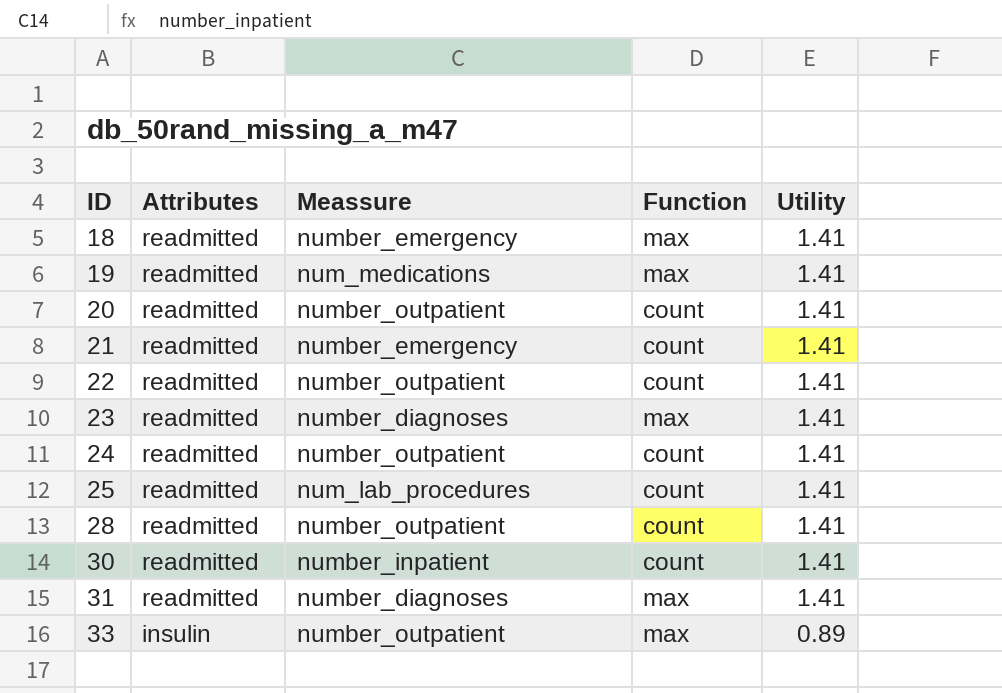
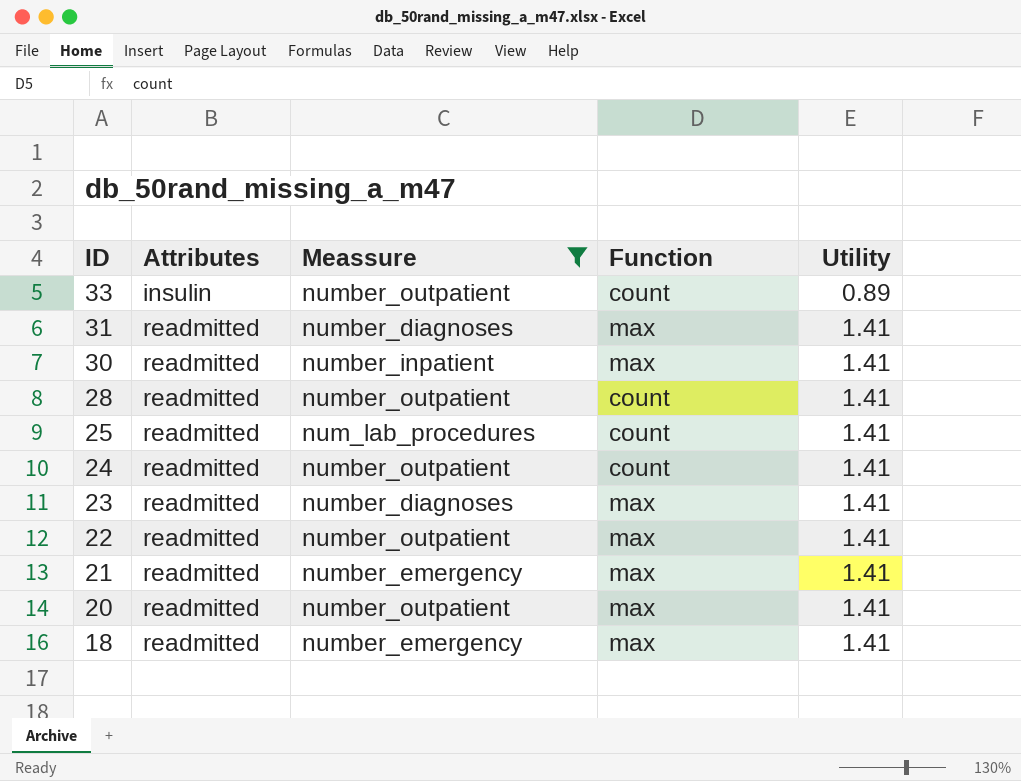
filter: none -> Meassure != num_medications
row order: ID ascending -> ID descending
33 | Function: max -> count
30 | Function: count -> max
22 | Function: count -> max
21 | Function: count -> max
20 | Function: count -> max

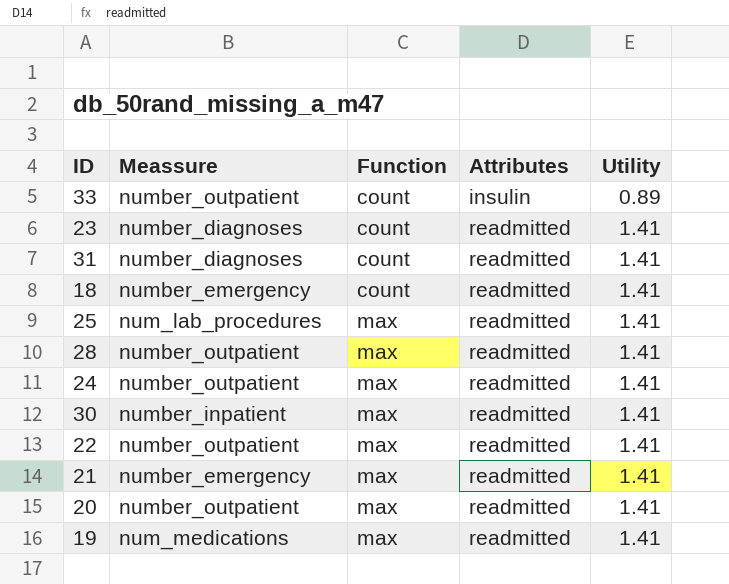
filter: Meassure != num_medications -> none
row order: ID descending -> Function ascending
column Attributes | position: 2 -> 4
23 | Function: max -> count
31 | Function: max -> count
18 | Function: max -> count
25 | Function: count -> max
28 | Function: count -> max
24 | Function: count -> max

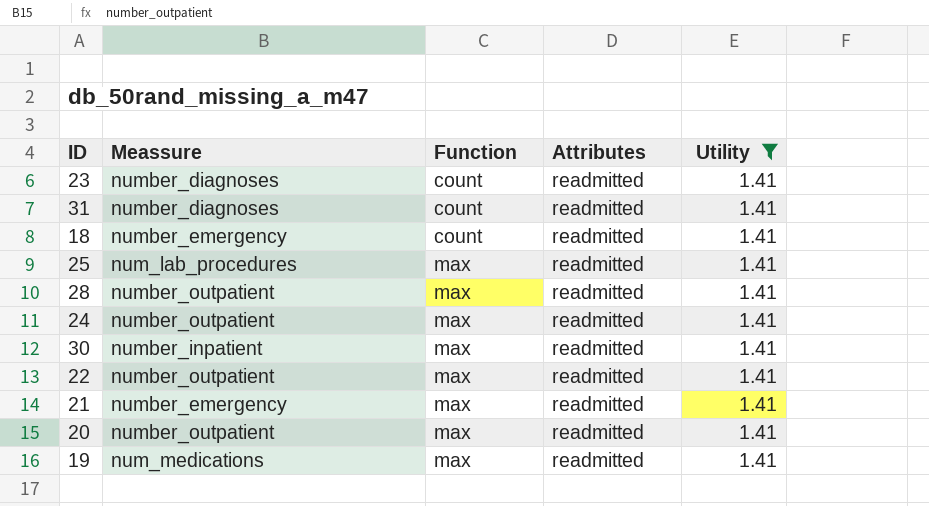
filter: none -> Utility = 1.41

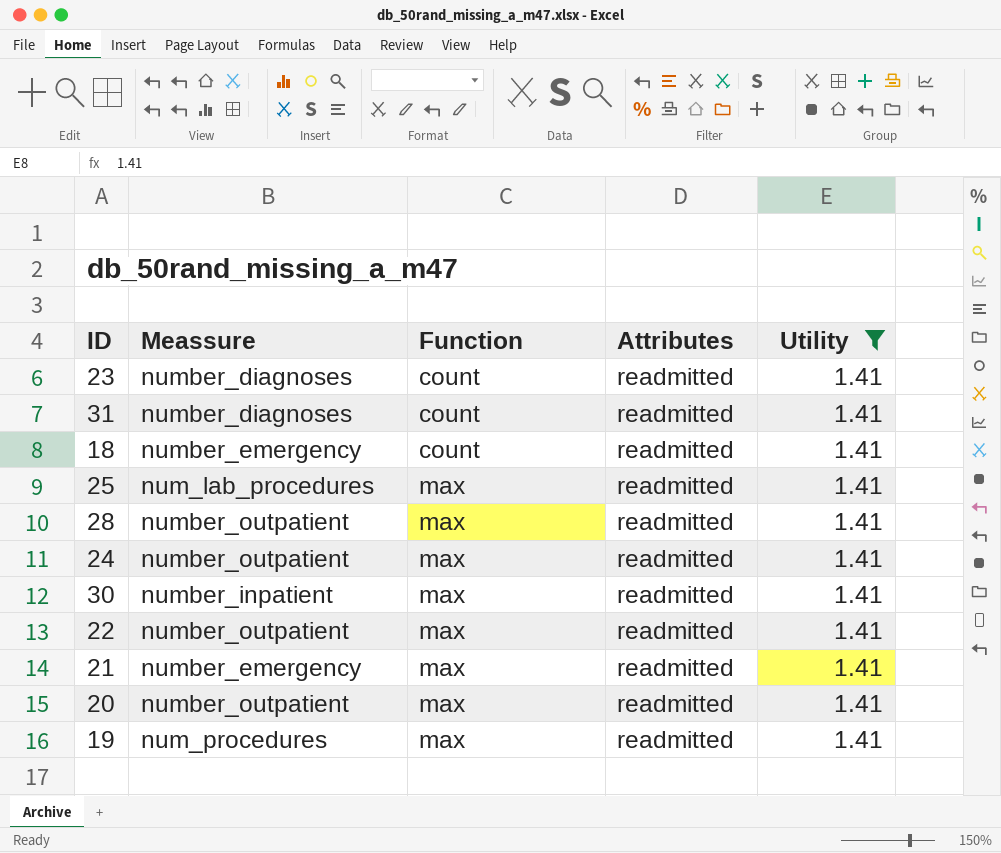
19 | Meassure: num_medications -> num_procedures

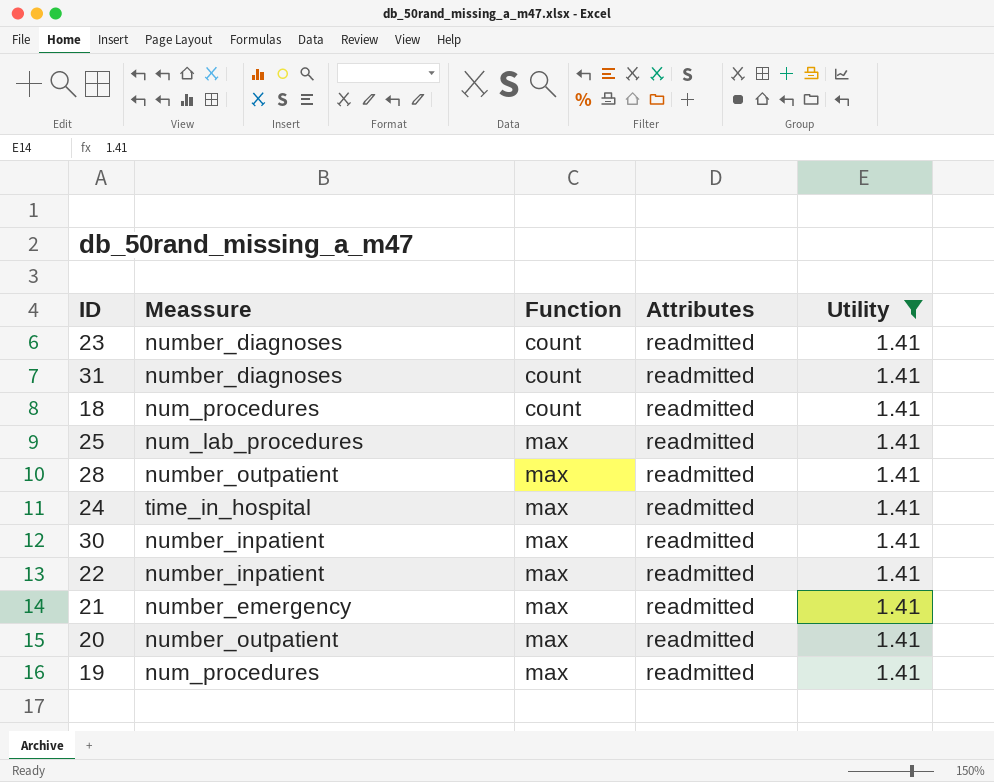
18 | Meassure: number_emergency -> num_procedures
24 | Meassure: number_outpatient -> time_in_hospital
22 | Meassure: number_outpatient -> number_inpatient

